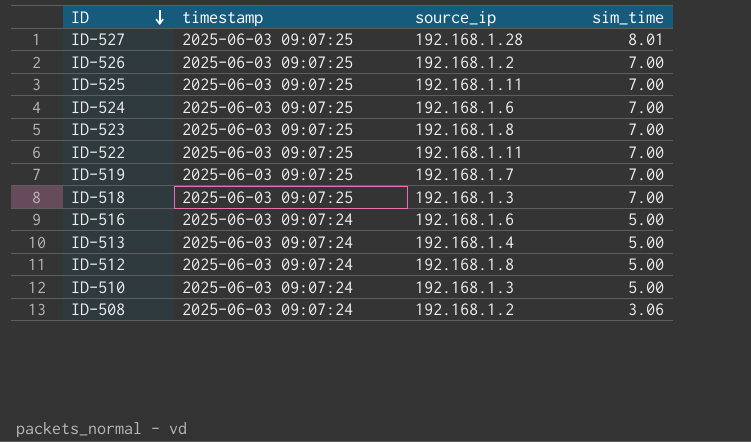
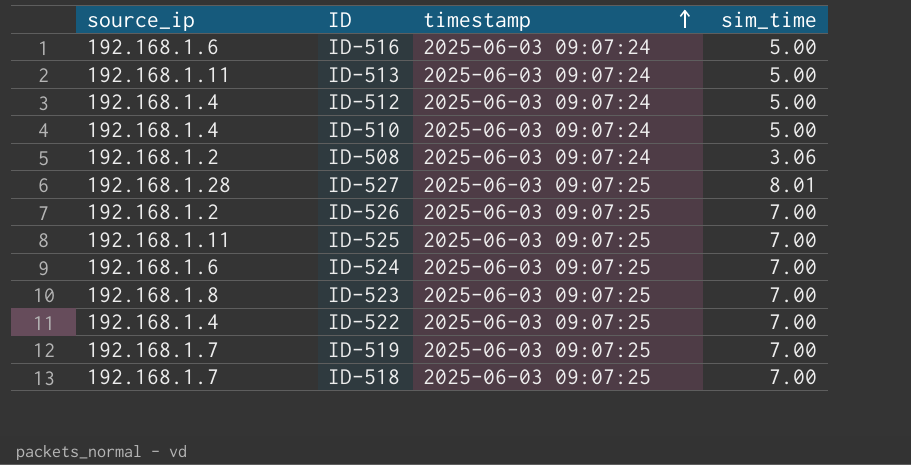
row order: ID descending -> timestamp ascending
column source_ip | position: 3 -> 1
ID-513 | source_ip: 192.168.1.4 -> 192.168.1.11
ID-512 | source_ip: 192.168.1.8 -> 192.168.1.4
ID-510 | source_ip: 192.168.1.3 -> 192.168.1.4
ID-522 | source_ip: 192.168.1.11 -> 192.168.1.4
ID-518 | source_ip: 192.168.1.3 -> 192.168.1.7

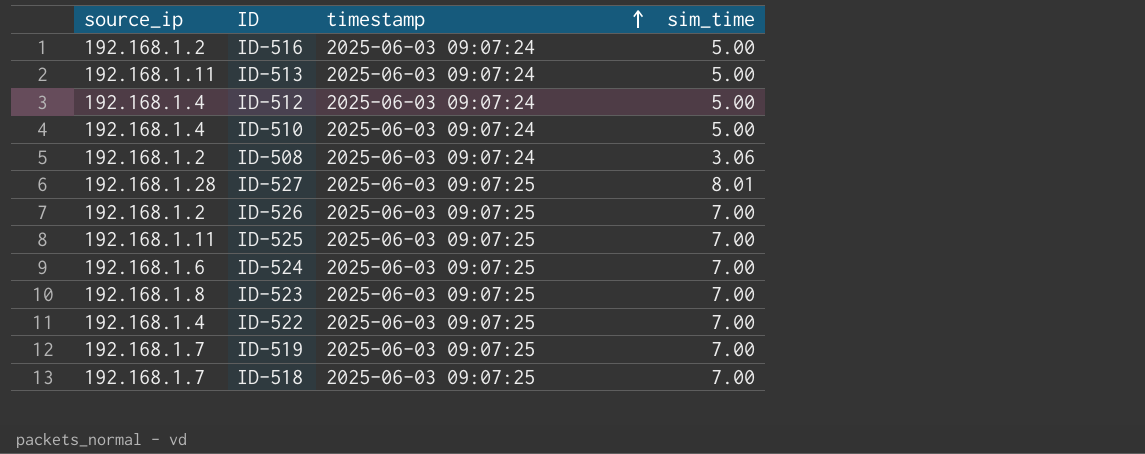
ID-516 | source_ip: 192.168.1.6 -> 192.168.1.2

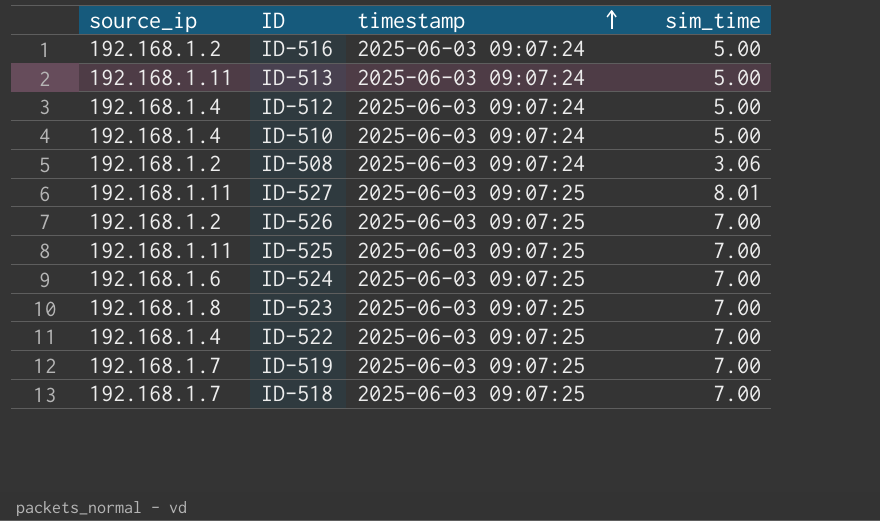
ID-527 | source_ip: 192.168.1.28 -> 192.168.1.11

